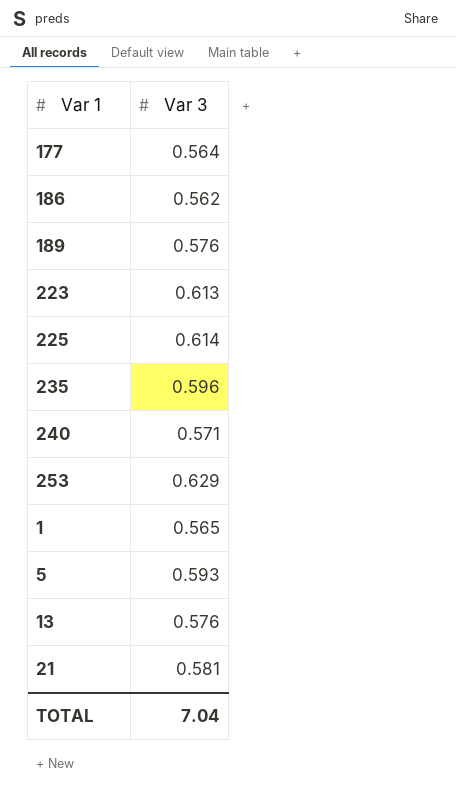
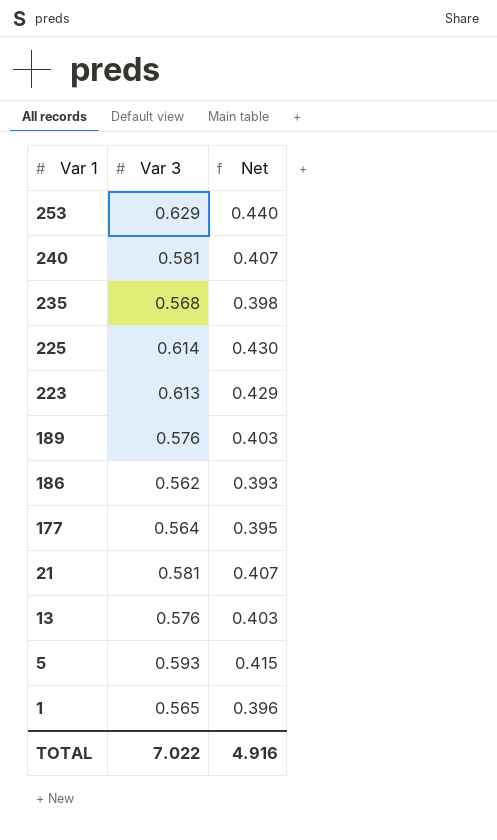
row order: none -> Var 1 descending
column Net | formula: none -> [Var 3] * 0.7
240 | Var 3: 0.571 -> 0.581
235 | Var 3: 0.596 -> 0.568
TOTAL | Var 3: 7.04 -> 7.022

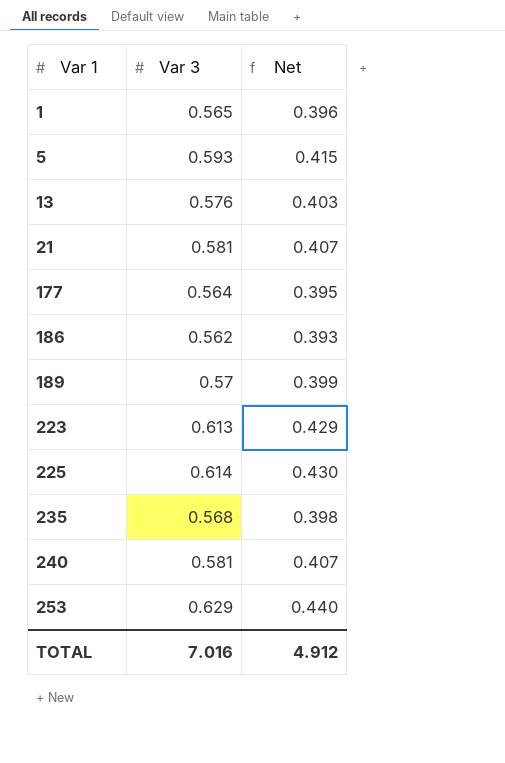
row order: Var 1 descending -> Var 1 ascending
189 | Var 3: 0.576 -> 0.57
189 | Net: 0.403 -> 0.399
TOTAL | Var 3: 7.022 -> 7.016
TOTAL | Net: 4.916 -> 4.912

